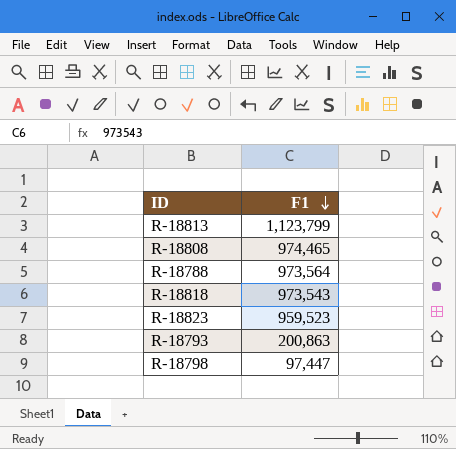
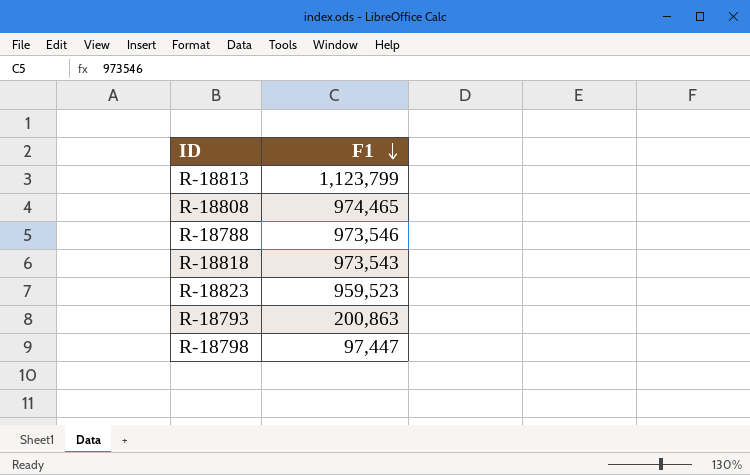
R-18788 | F1: 973,564 -> 973,546

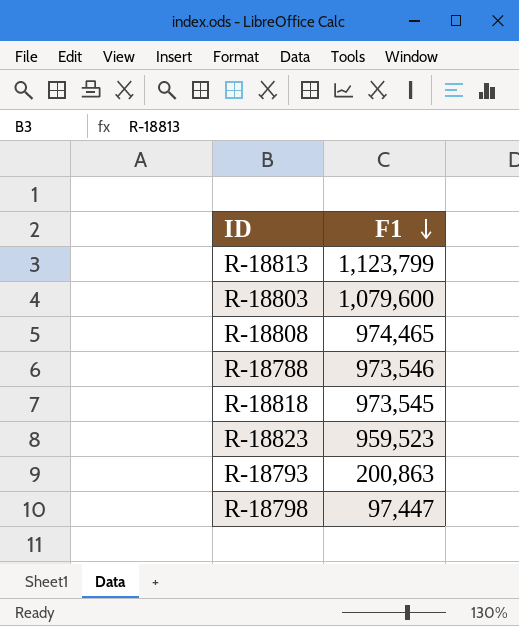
row R-18803: none -> 1,079,600
R-18818 | F1: 973,543 -> 973,545

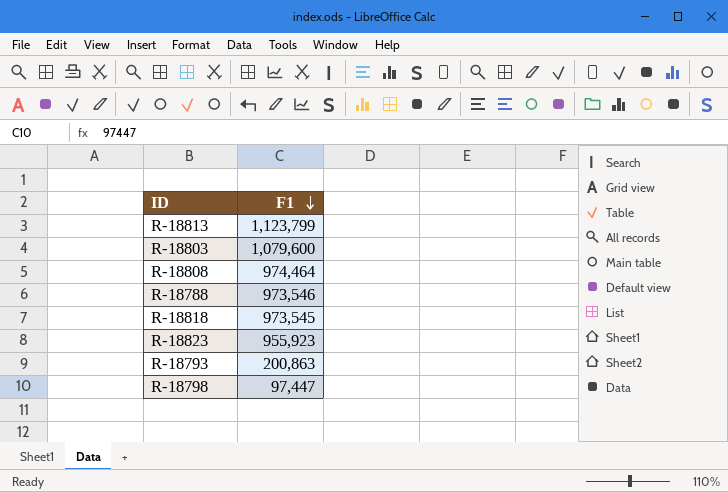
R-18808 | F1: 974,465 -> 974,464
R-18823 | F1: 959,523 -> 955,923

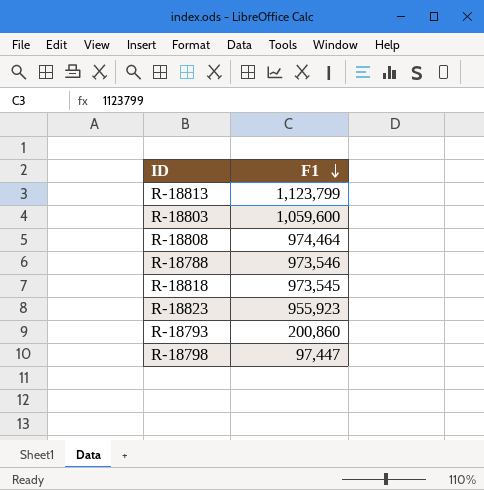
R-18803 | F1: 1,079,600 -> 1,059,600
R-18793 | F1: 200,863 -> 200,860

